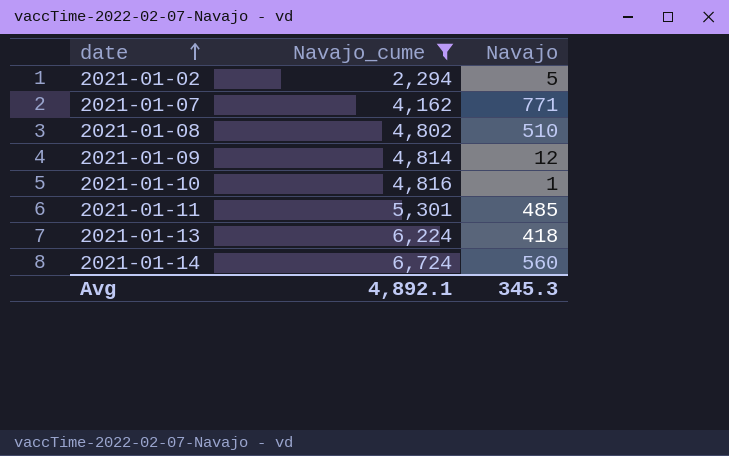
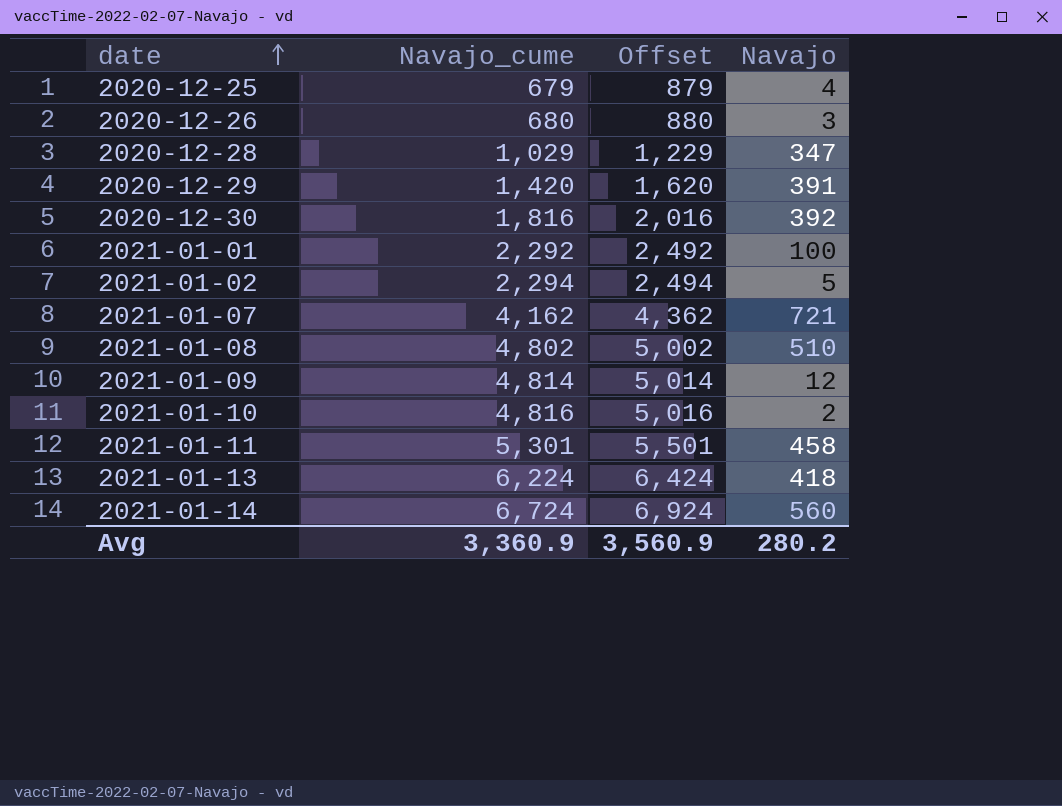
filter: Navajo_cume >= 2,294 -> none
column Offset | formula: none -> [Navajo_cume] + 200
2021-01-07 | Navajo: 771 -> 721
2021-01-10 | Navajo: 1 -> 2
2021-01-11 | Navajo: 485 -> 458
Avg | Navajo_cume: 4,892.1 -> 3,360.9
Avg | Navajo: 345.3 -> 280.2

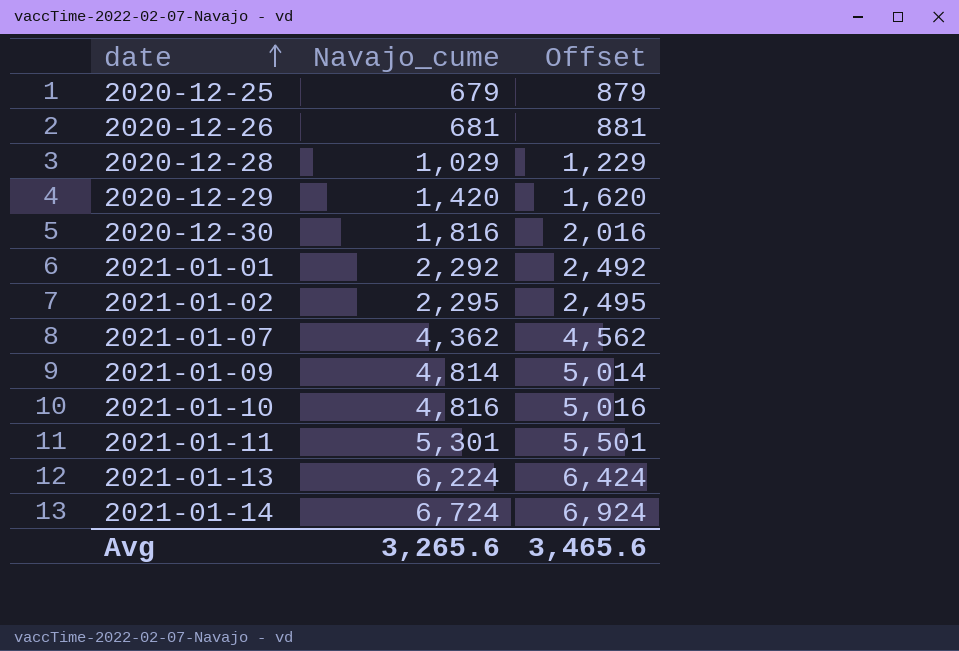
column Navajo | position: 4 -> none
row 2021-01-08: 4,802 | 5,002 | 510 -> none
2020-12-26 | Navajo_cume: 680 -> 681
2020-12-26 | Offset: 880 -> 881
2021-01-02 | Navajo_cume: 2,294 -> 2,295
2021-01-02 | Offset: 2,494 -> 2,495
2021-01-07 | Navajo_cume: 4,162 -> 4,362
2021-01-07 | Offset: 4,362 -> 4,562
Avg | Navajo_cume: 3,360.9 -> 3,265.6
Avg | Offset: 3,560.9 -> 3,465.6

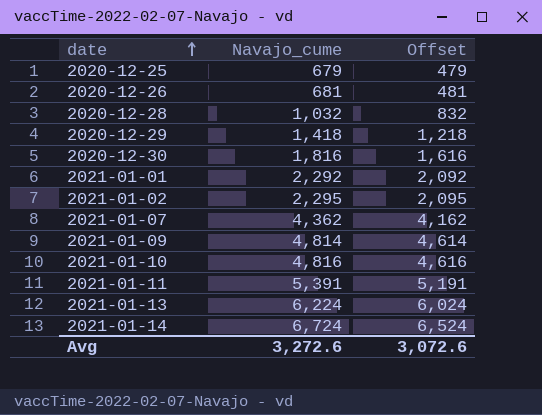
column Offset | formula: [Navajo_cume] + 200 -> [Navajo_cume] - 200
2020-12-28 | Navajo_cume: 1,029 -> 1,032
2020-12-29 | Navajo_cume: 1,420 -> 1,418
2021-01-11 | Navajo_cume: 5,301 -> 5,391
Avg | Navajo_cume: 3,265.6 -> 3,272.6
Avg | Offset: 3,465.6 -> 3,072.6

